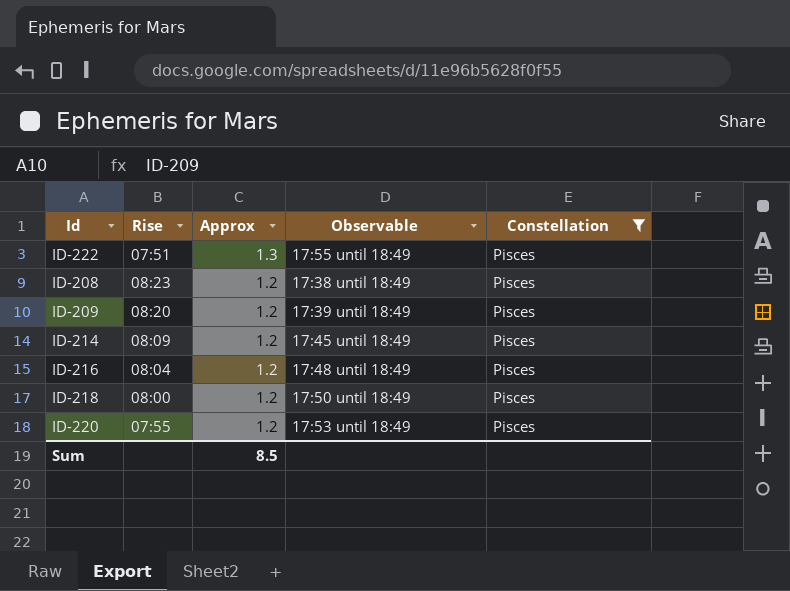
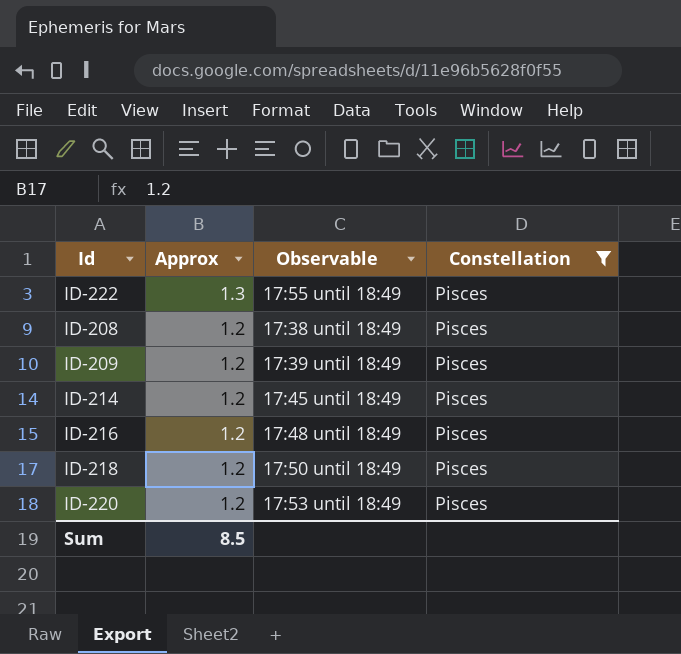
column Rise | position: 2 -> none

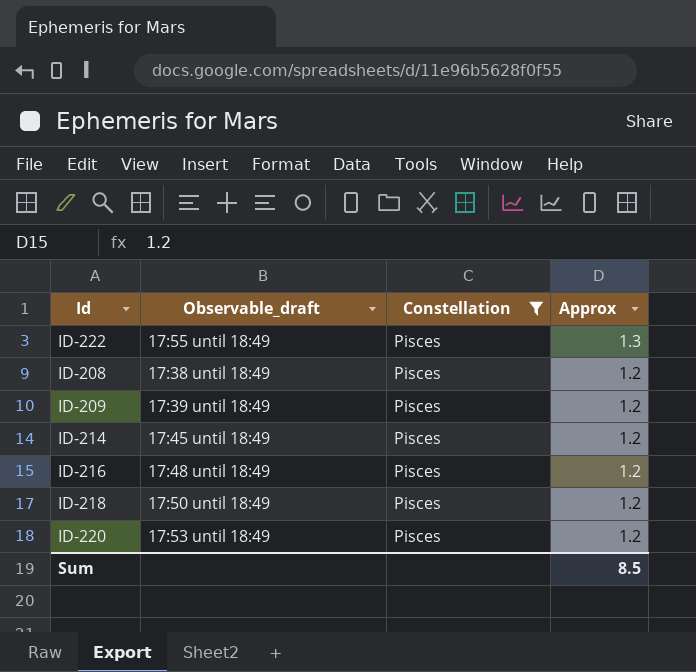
column name: Observable -> Observable_draft
column Approx | position: 2 -> 4

